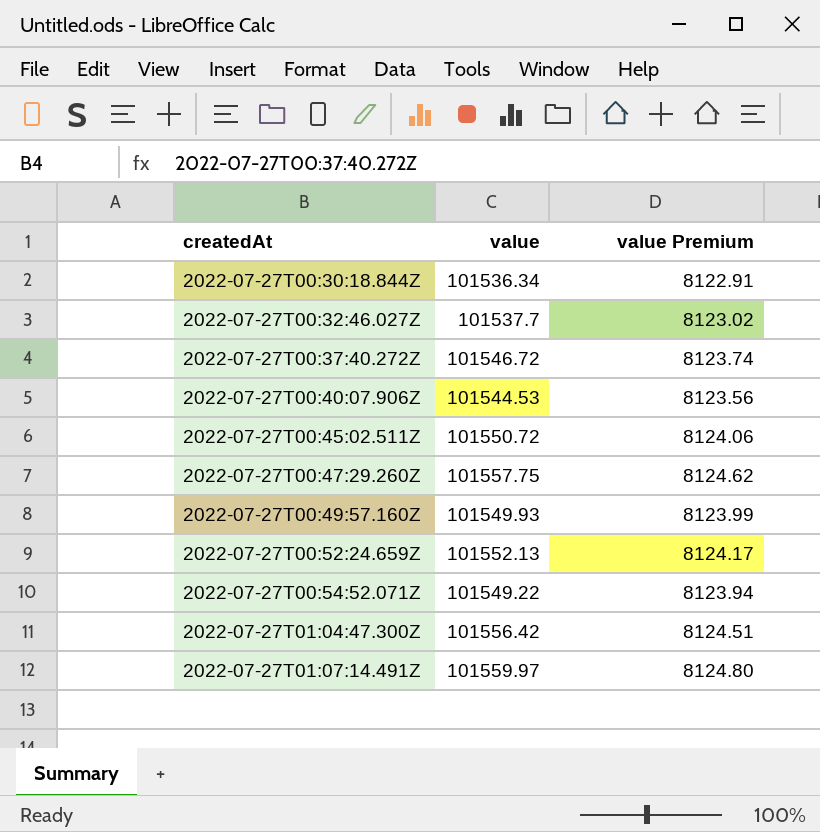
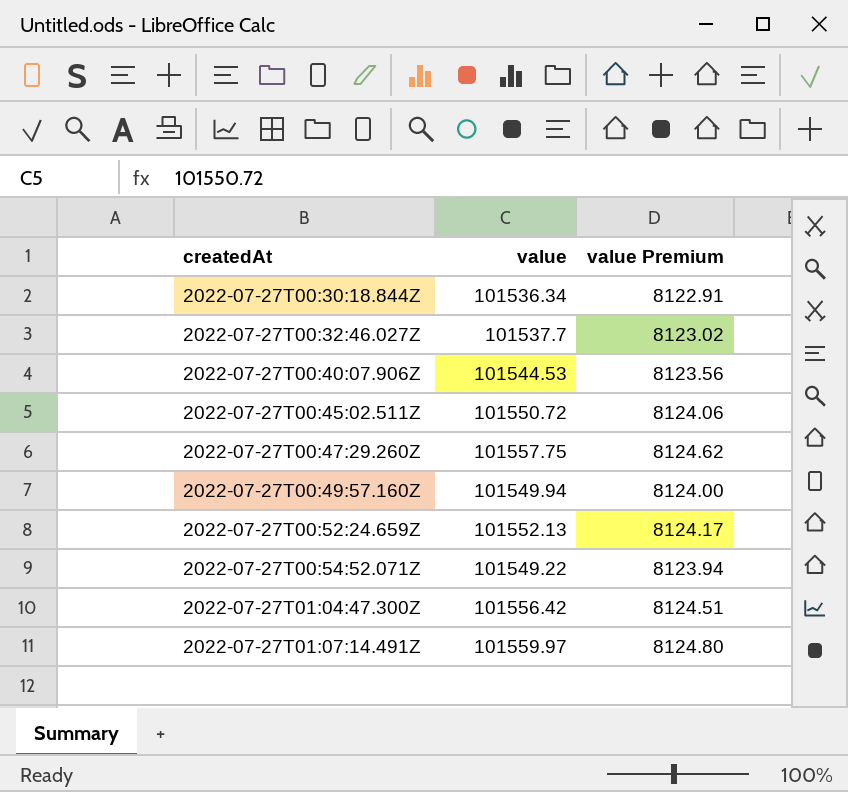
row 2022-07-27T00:37:40.272Z: 101546.72 | 8123.74 -> none
2022-07-27T00:49:57.160Z | value: 101549.93 -> 101549.94
2022-07-27T00:49:57.160Z | value Premium: 8123.99 -> 8124.00

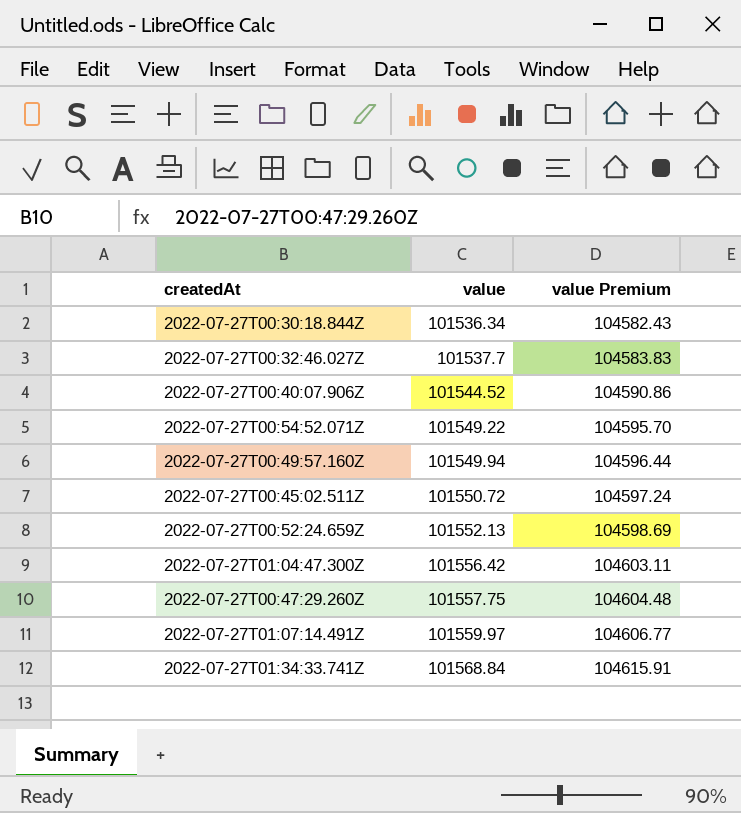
row order: createdAt ascending -> value ascending
column value Premium | formula: [value] * 0.08 -> [value] * 1.03
2022-07-27T00:40:07.906Z | value: 101544.53 -> 101544.52
row 2022-07-27T01:34:33.741Z: none -> 101568.84 | 104615.91

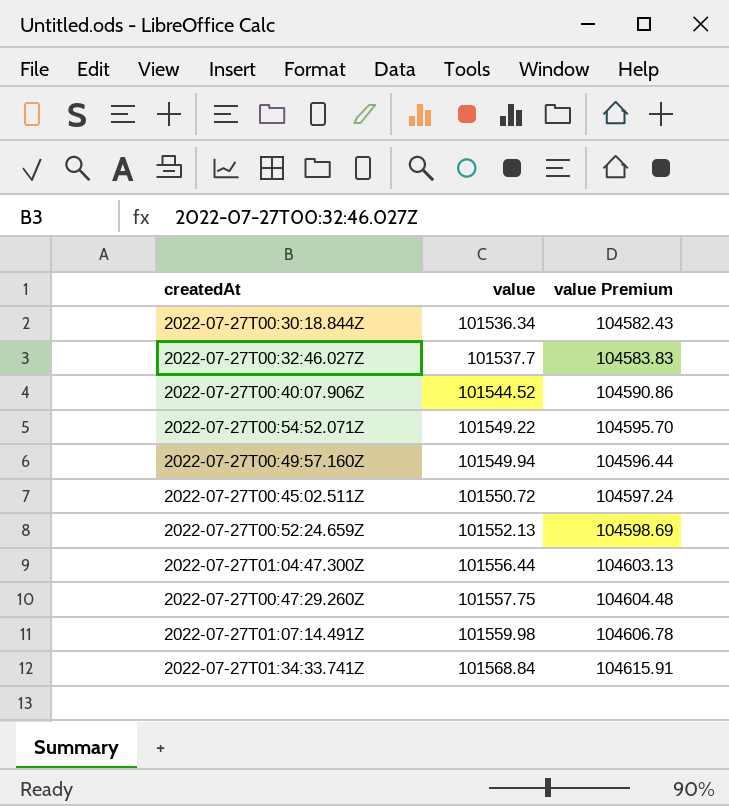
2022-07-27T01:04:47.300Z | value: 101556.42 -> 101556.44
2022-07-27T01:04:47.300Z | value Premium: 104603.11 -> 104603.13
2022-07-27T01:07:14.491Z | value: 101559.97 -> 101559.98
2022-07-27T01:07:14.491Z | value Premium: 104606.77 -> 104606.78

